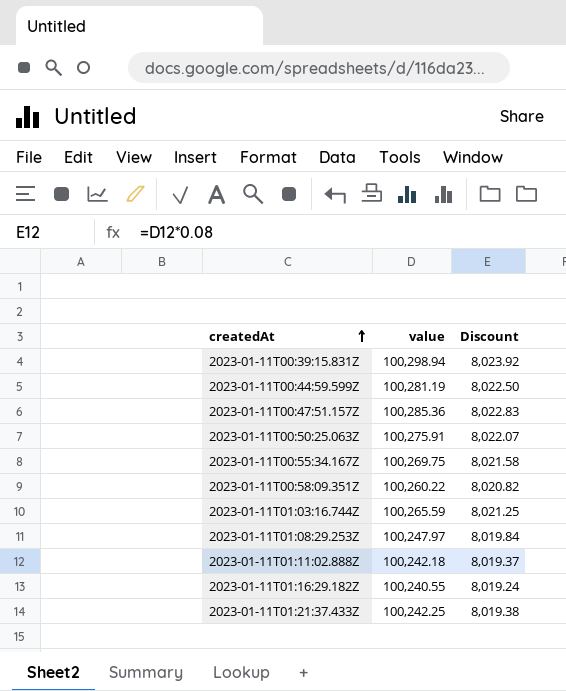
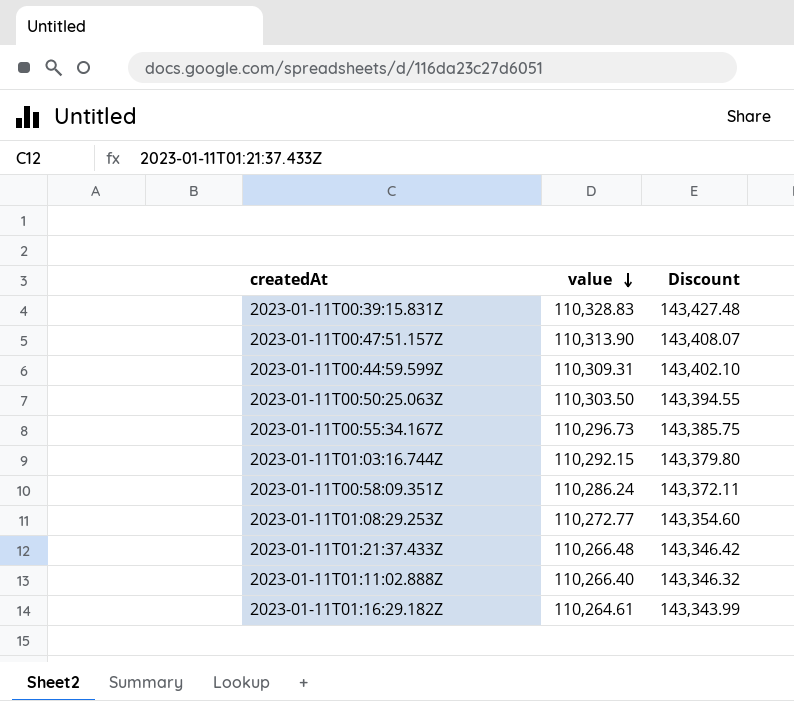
row order: createdAt ascending -> value descending
column Discount | formula: [value] * 0.08 -> [value] * 1.3
2023-01-11T00:39:15.831Z | value: 100,298.94 -> 110,328.83
2023-01-11T00:47:51.157Z | value: 100,285.36 -> 110,313.90
2023-01-11T00:44:59.599Z | value: 100,281.19 -> 110,309.31
2023-01-11T00:50:25.063Z | value: 100,275.91 -> 110,303.50
2023-01-11T00:55:34.167Z | value: 100,269.75 -> 110,296.73
2023-01-11T01:03:16.744Z | value: 100,265.59 -> 110,292.15
2023-01-11T00:58:09.351Z | value: 100,260.22 -> 110,286.24
2023-01-11T01:08:29.253Z | value: 100,247.97 -> 110,272.77
2023-01-11T01:21:37.433Z | value: 100,242.25 -> 110,266.48
2023-01-11T01:11:02.888Z | value: 100,242.18 -> 110,266.40
2023-01-11T01:16:29.182Z | value: 100,240.55 -> 110,264.61

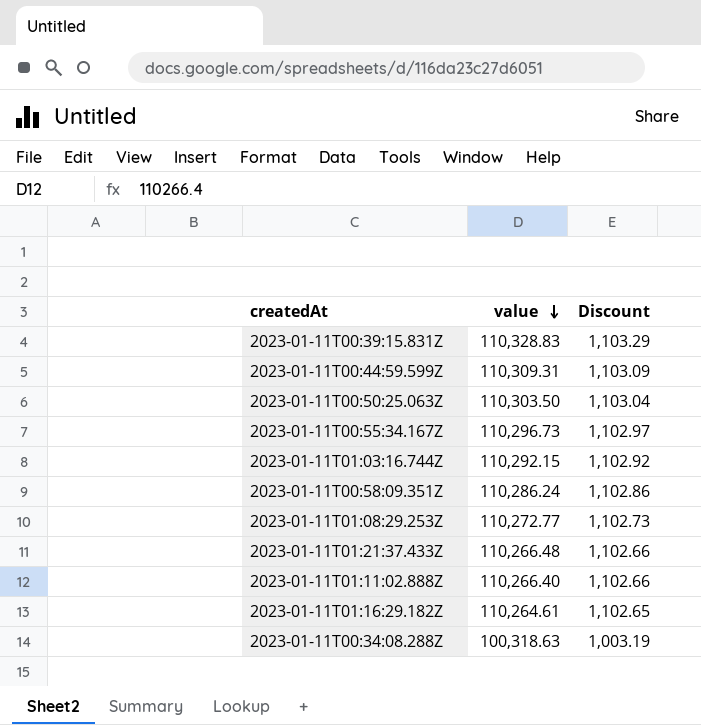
column Discount | formula: [value] * 1.3 -> [value] * 0.01
row 2023-01-11T00:47:51.157Z: 110,313.90 | 143,408.07 -> none
row 2023-01-11T00:34:08.288Z: none -> 100,318.63 | 1,003.19

